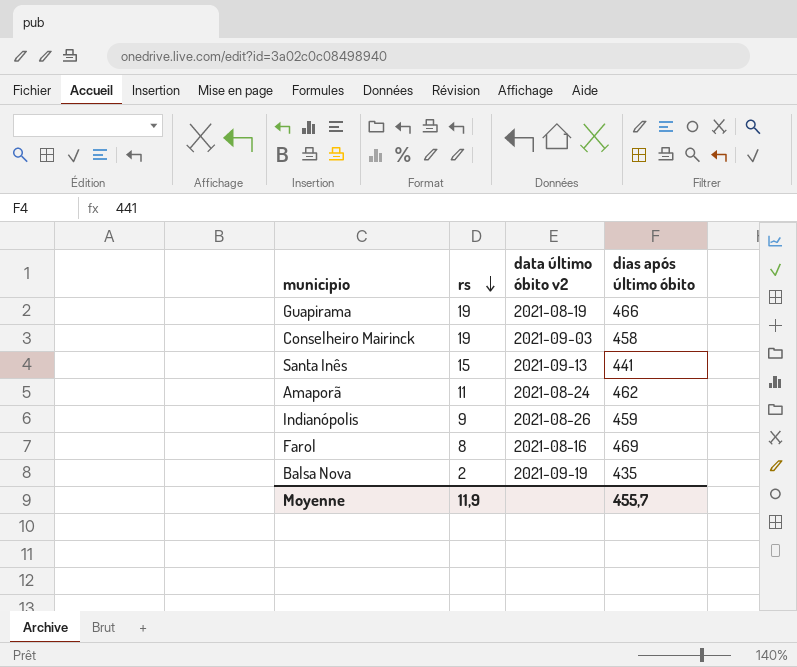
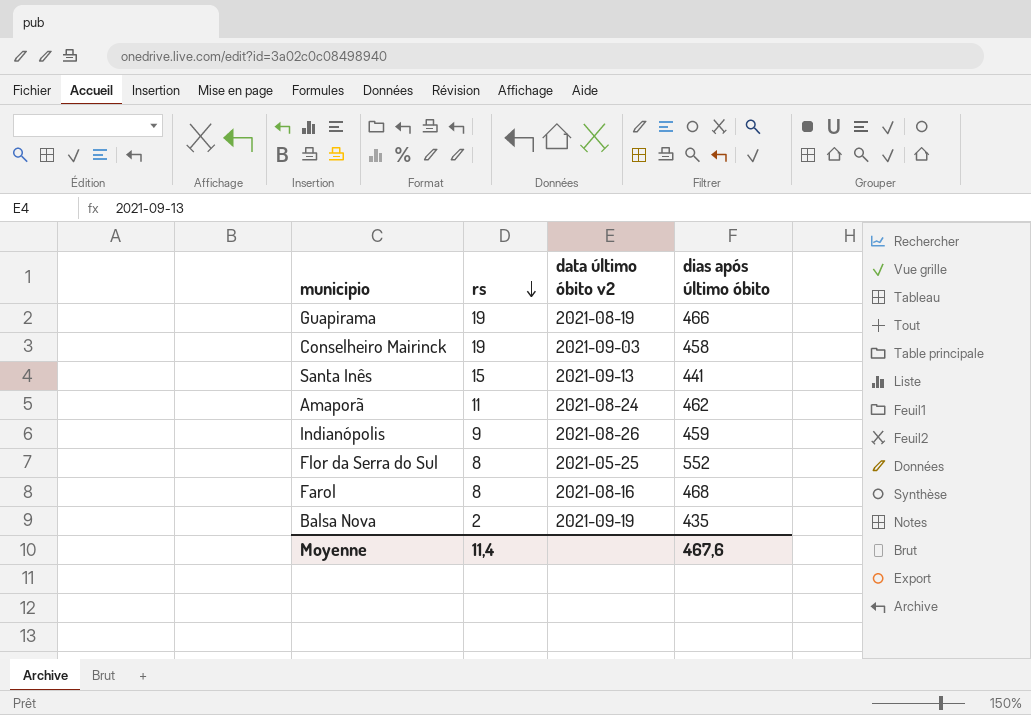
row Flor da Serra do Sul: none -> 8 | 2021-05-25 | 552
Farol | dias após último óbito: 469 -> 468
Moyenne | rs: 11,9 -> 11,4
Moyenne | dias após último óbito: 455,7 -> 467,6

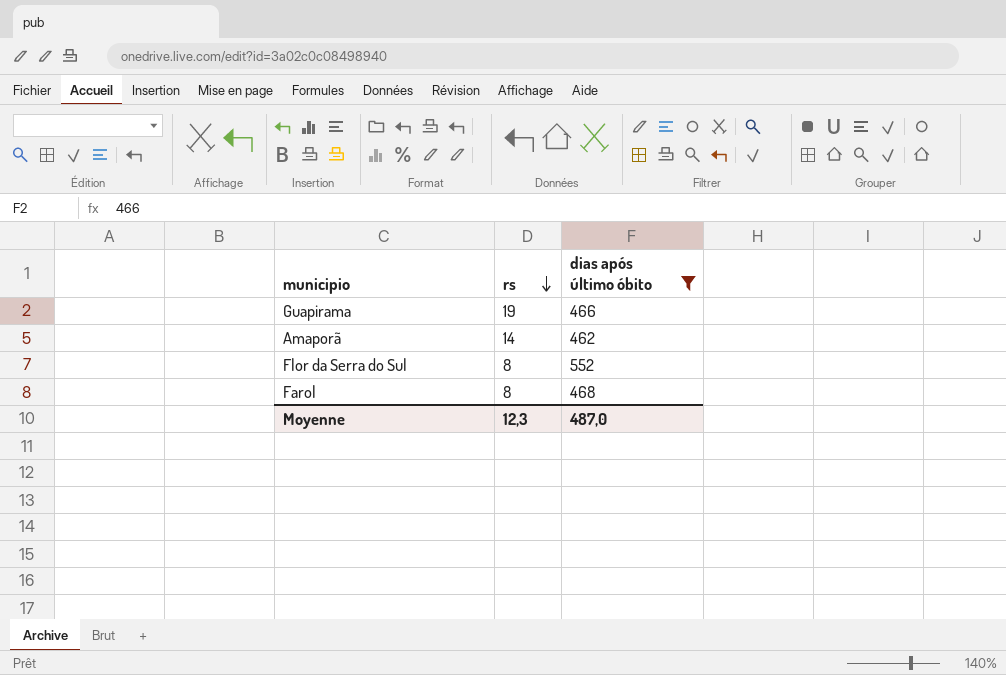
filter: none -> dias após último óbito >= 462
column data último óbito v2 | position: 3 -> none
Amaporã | rs: 11 -> 14
Moyenne | rs: 11,4 -> 12,3
Moyenne | dias após último óbito: 467,6 -> 487,0

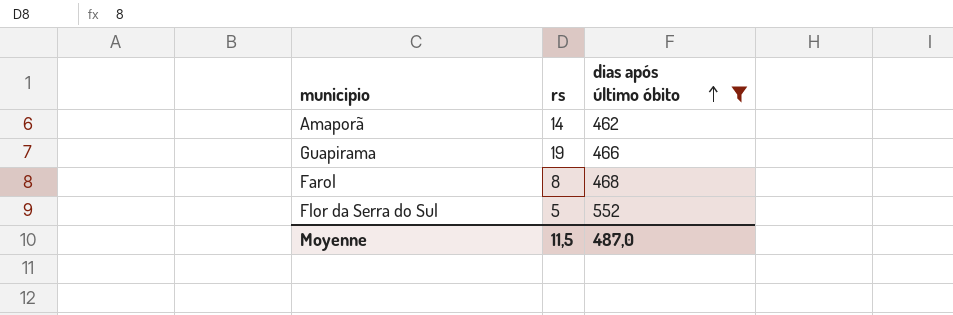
row order: rs descending -> dias após último óbito ascending
Flor da Serra do Sul | rs: 8 -> 5
Moyenne | rs: 12,3 -> 11,5

